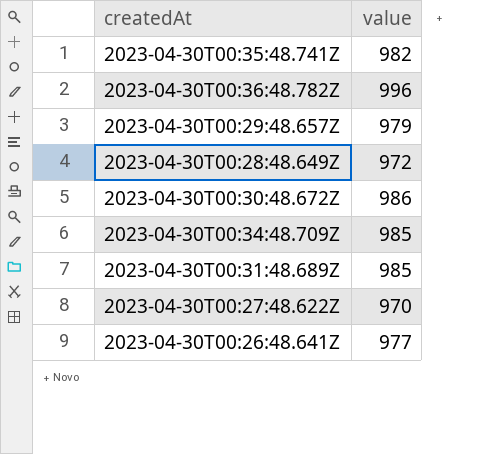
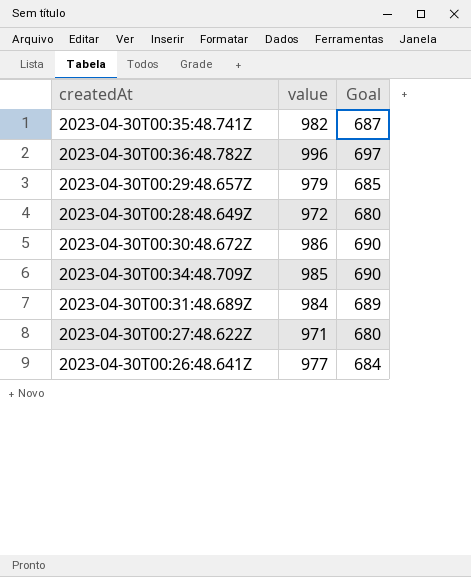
column Goal | formula: none -> [value] * 0.7
2023-04-30T00:31:48.689Z | value: 985 -> 984
2023-04-30T00:27:48.622Z | value: 970 -> 971

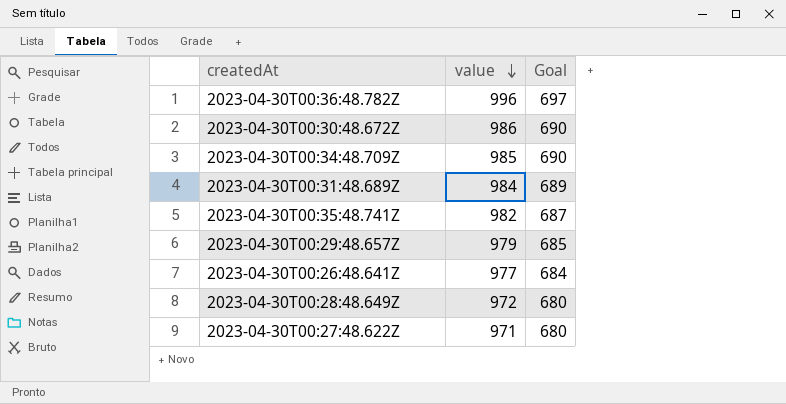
row order: none -> value descending

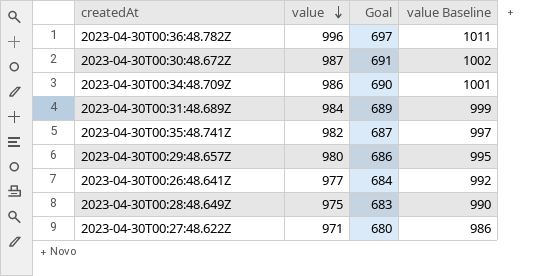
column value Baseline | formula: none -> [value] + 15
2023-04-30T00:30:48.672Z | value: 986 -> 987
2023-04-30T00:30:48.672Z | Goal: 690 -> 691
2023-04-30T00:34:48.709Z | value: 985 -> 986
2023-04-30T00:29:48.657Z | value: 979 -> 980
2023-04-30T00:29:48.657Z | Goal: 685 -> 686
2023-04-30T00:28:48.649Z | value: 972 -> 975
2023-04-30T00:28:48.649Z | Goal: 680 -> 683

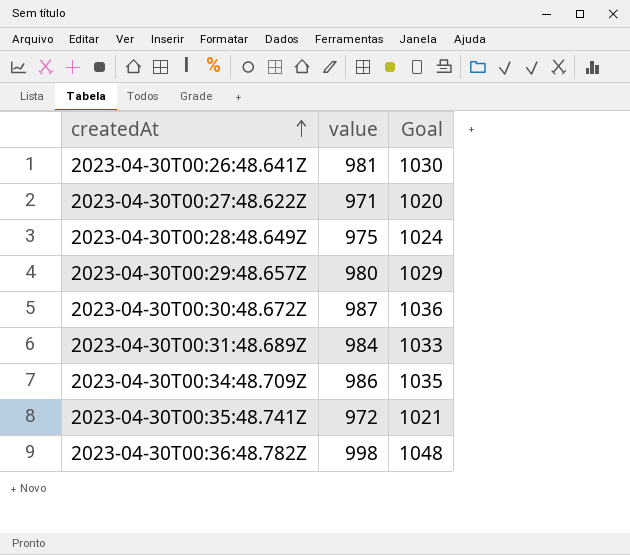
row order: value descending -> createdAt ascending
column value Baseline | formula: [value] + 15 -> none
column Goal | formula: [value] * 0.7 -> [value] * 1.05
2023-04-30T00:26:48.641Z | value: 977 -> 981
2023-04-30T00:35:48.741Z | value: 982 -> 972
2023-04-30T00:36:48.782Z | value: 996 -> 998

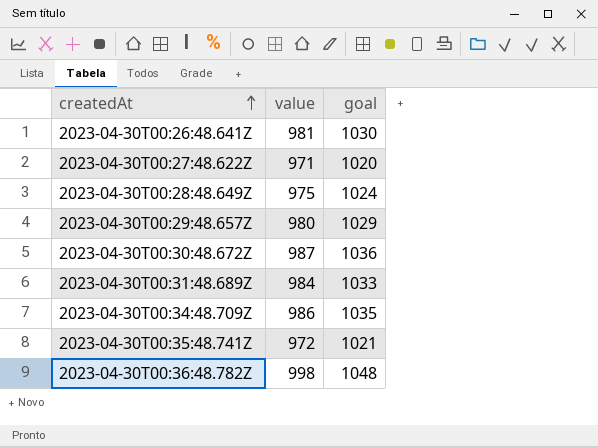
column name: Goal -> goal

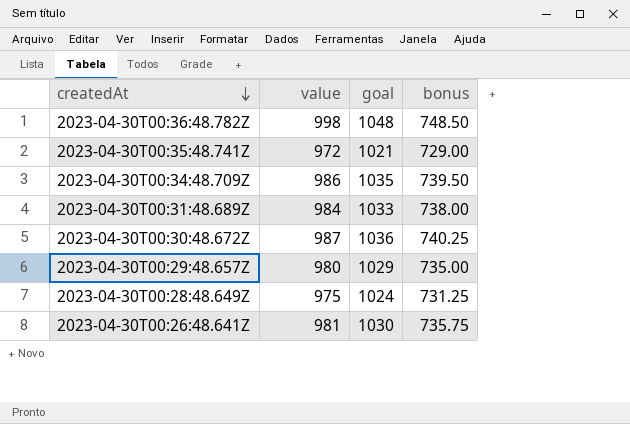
row order: createdAt ascending -> createdAt descending
column bonus | formula: none -> [value] * 0.75
row 2023-04-30T00:27:48.622Z: 971 | 1020 -> none

